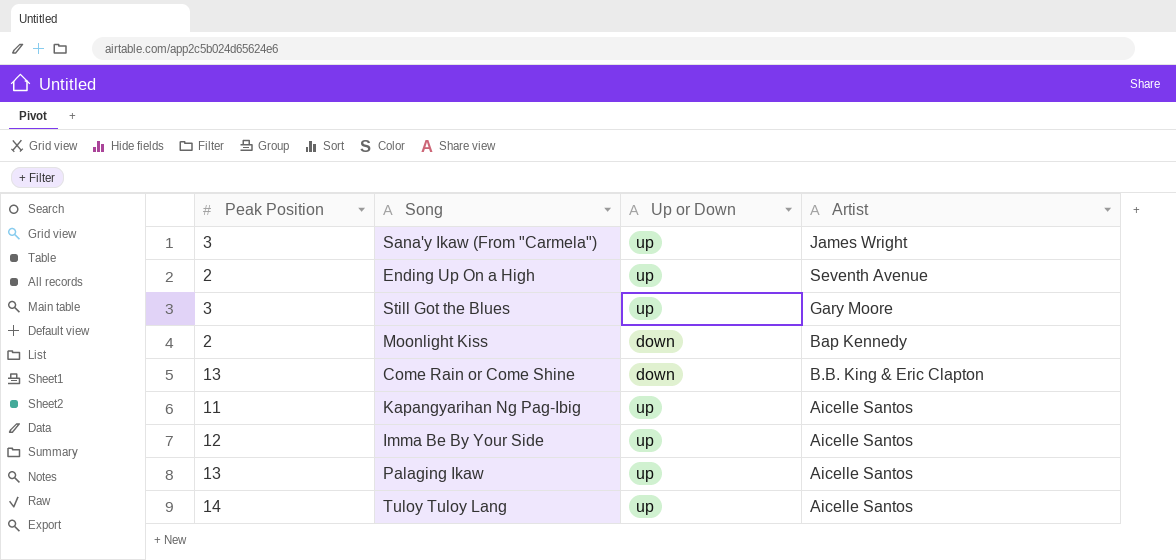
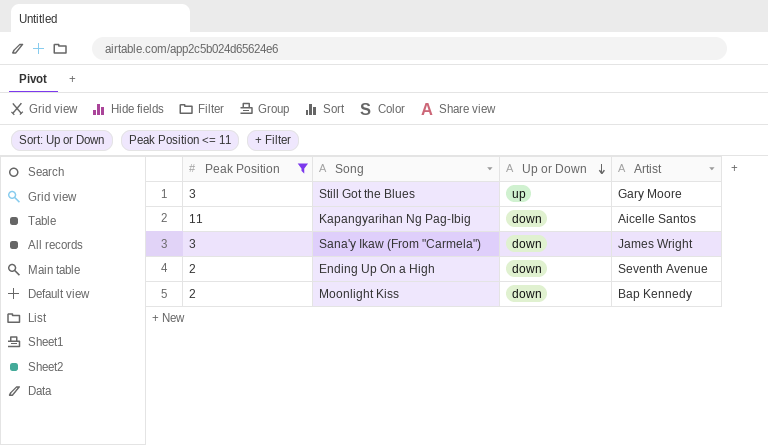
filter: none -> Peak Position <= 11
row order: none -> Up or Down descending
Kapangyarihan Ng Pag-Ibig | Up or Down: up -> down
Sana'y Ikaw (From "Carmela") | Up or Down: up -> down
Ending Up On a High | Up or Down: up -> down

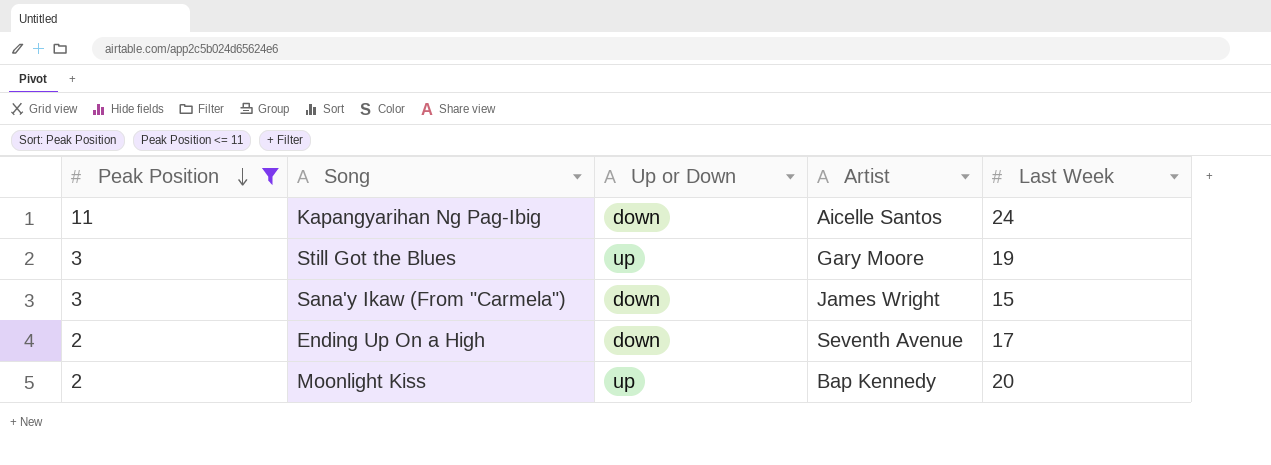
row order: Up or Down descending -> Peak Position descending
column Last Week | position: none -> 5
Moonlight Kiss | Up or Down: down -> up

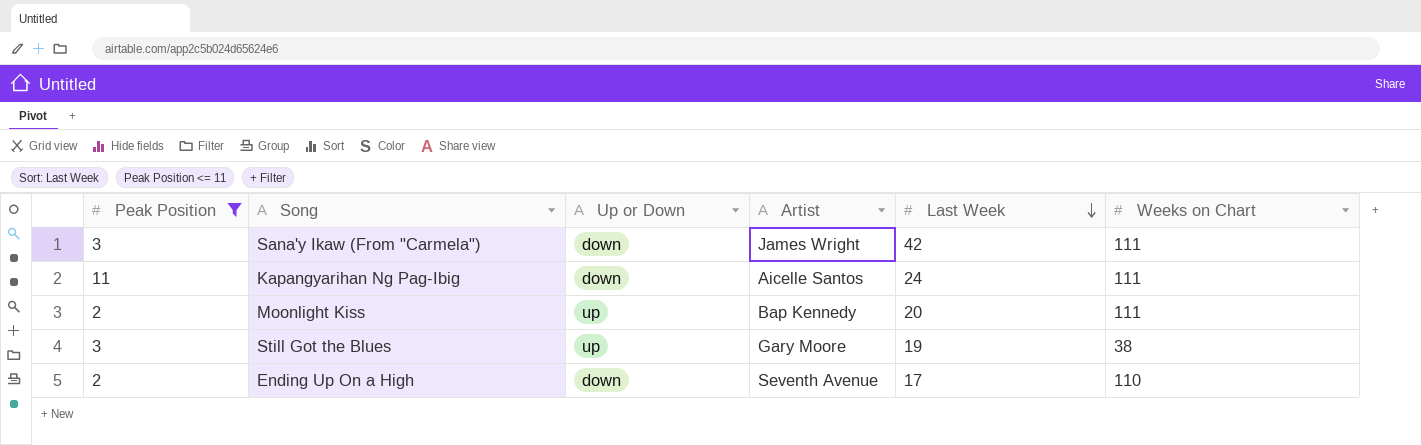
row order: Peak Position descending -> Last Week descending
column Weeks on Chart | position: none -> 6
Sana'y Ikaw (From "Carmela") | Last Week: 15 -> 42

